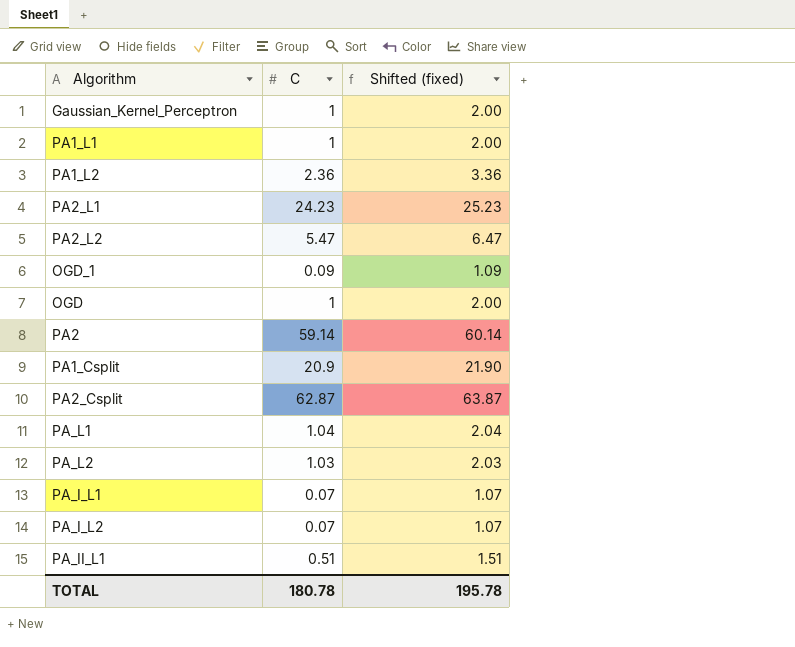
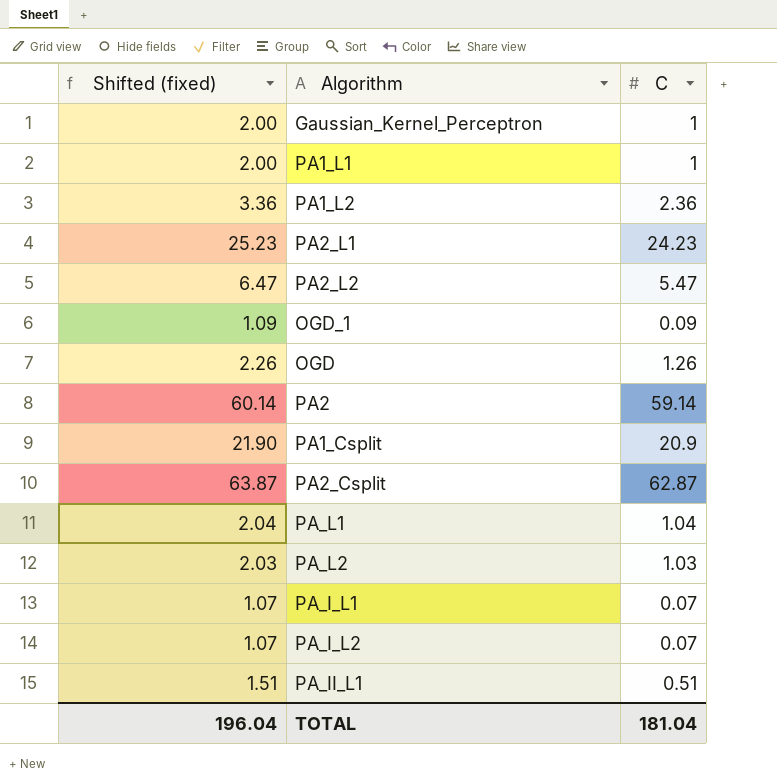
column Shifted (fixed) | position: 3 -> 1
OGD | Shifted (fixed): 2.00 -> 2.26
OGD | C: 1 -> 1.26
TOTAL | Shifted (fixed): 195.78 -> 196.04
TOTAL | C: 180.78 -> 181.04

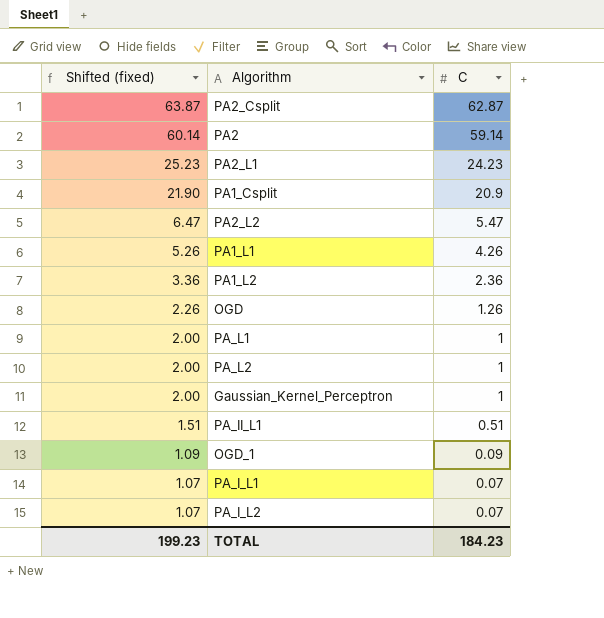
row order: none -> Shifted (fixed) descending
PA1_L1 | Shifted (fixed): 2.00 -> 5.26
PA1_L1 | C: 1 -> 4.26
PA_L1 | Shifted (fixed): 2.04 -> 2.00
PA_L1 | C: 1.04 -> 1
PA_L2 | Shifted (fixed): 2.03 -> 2.00
PA_L2 | C: 1.03 -> 1
TOTAL | Shifted (fixed): 196.04 -> 199.23
TOTAL | C: 181.04 -> 184.23

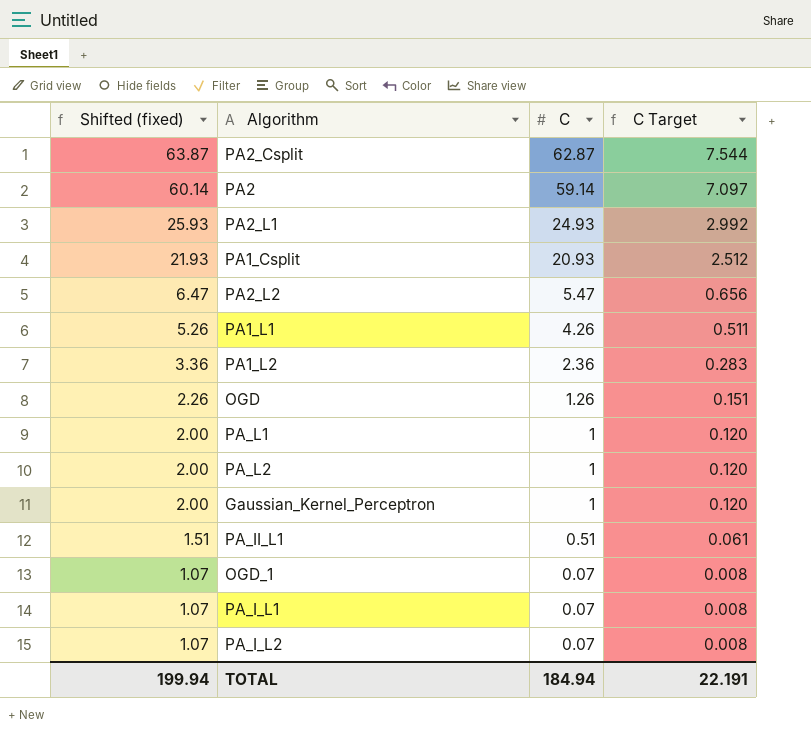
column C Target | formula: none -> [C] * 0.12
PA2_L1 | Shifted (fixed): 25.23 -> 25.93
PA2_L1 | C: 24.23 -> 24.93
PA1_Csplit | Shifted (fixed): 21.90 -> 21.93
PA1_Csplit | C: 20.9 -> 20.93
OGD_1 | Shifted (fixed): 1.09 -> 1.07
OGD_1 | C: 0.09 -> 0.07
TOTAL | Shifted (fixed): 199.23 -> 199.94
TOTAL | C: 184.23 -> 184.94

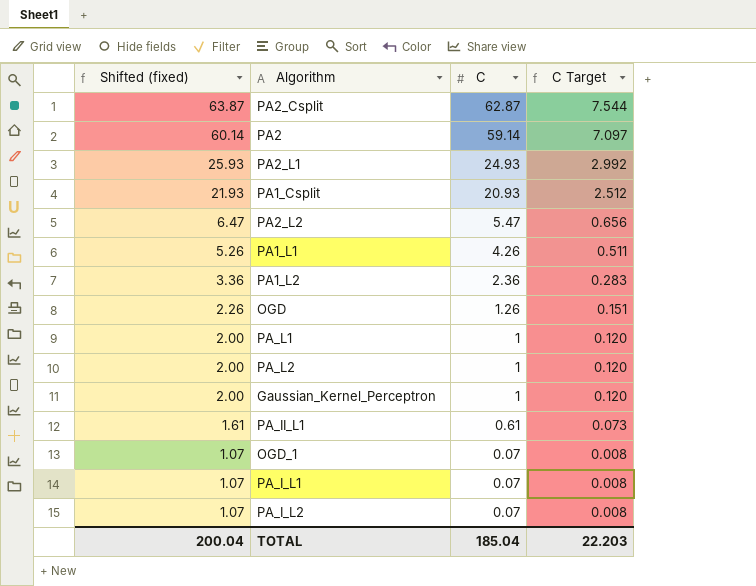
PA_II_L1 | Shifted (fixed): 1.51 -> 1.61
PA_II_L1 | C: 0.51 -> 0.61
PA_II_L1 | C Target: 0.061 -> 0.073
TOTAL | Shifted (fixed): 199.94 -> 200.04
TOTAL | C: 184.94 -> 185.04
TOTAL | C Target: 22.191 -> 22.203

